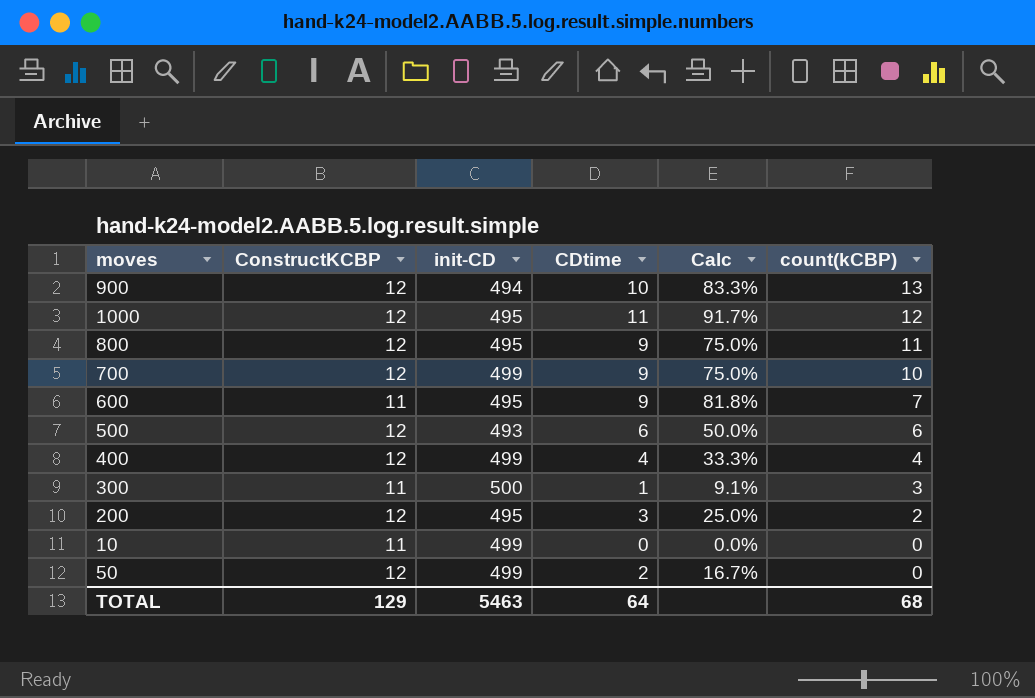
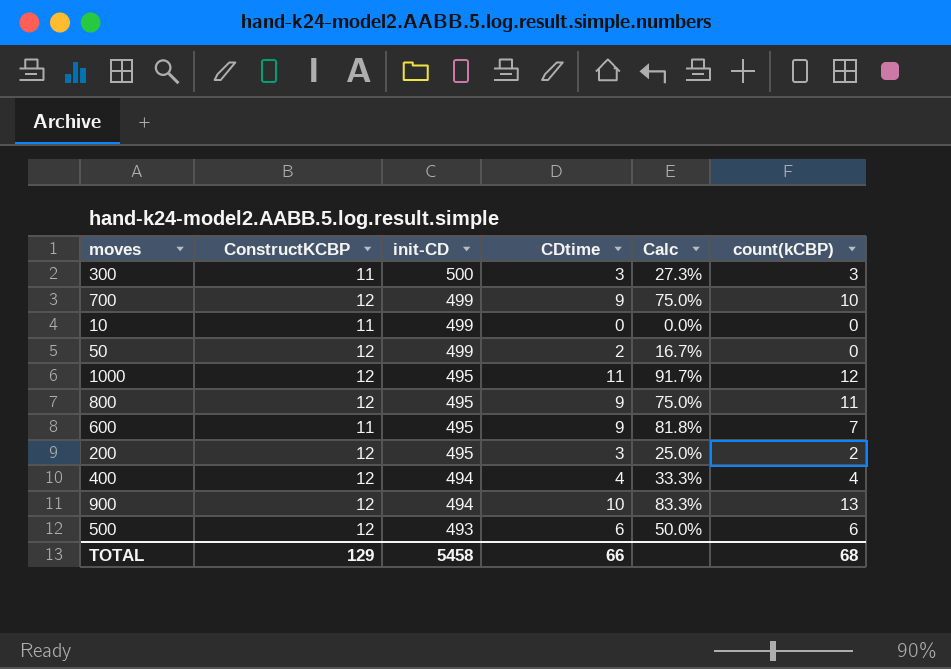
row order: count(kCBP) descending -> init-CD descending
300 | CDtime: 1 -> 3
300 | Calc: 9.1% -> 27.3%
400 | init-CD: 499 -> 494
TOTAL | init-CD: 5463 -> 5458
TOTAL | CDtime: 64 -> 66

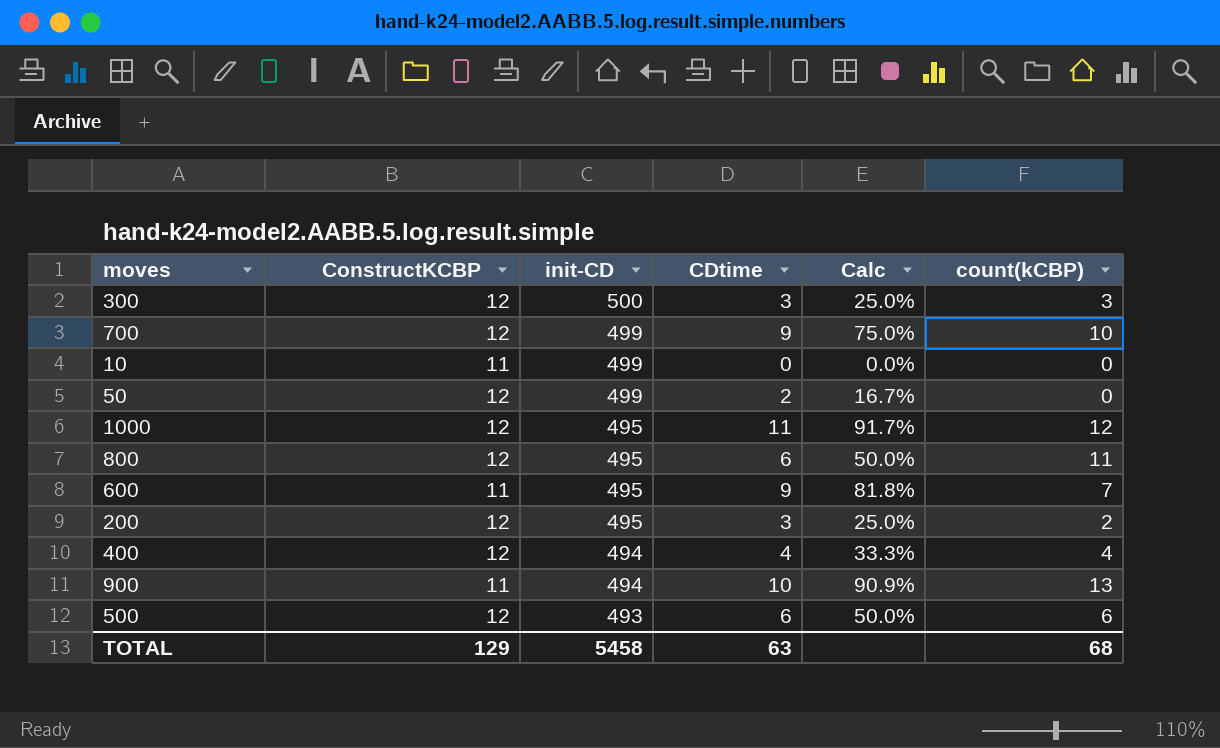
300 | ConstructKCBP: 11 -> 12
300 | Calc: 27.3% -> 25.0%
800 | CDtime: 9 -> 6
800 | Calc: 75.0% -> 50.0%
900 | ConstructKCBP: 12 -> 11
900 | Calc: 83.3% -> 90.9%
TOTAL | CDtime: 66 -> 63

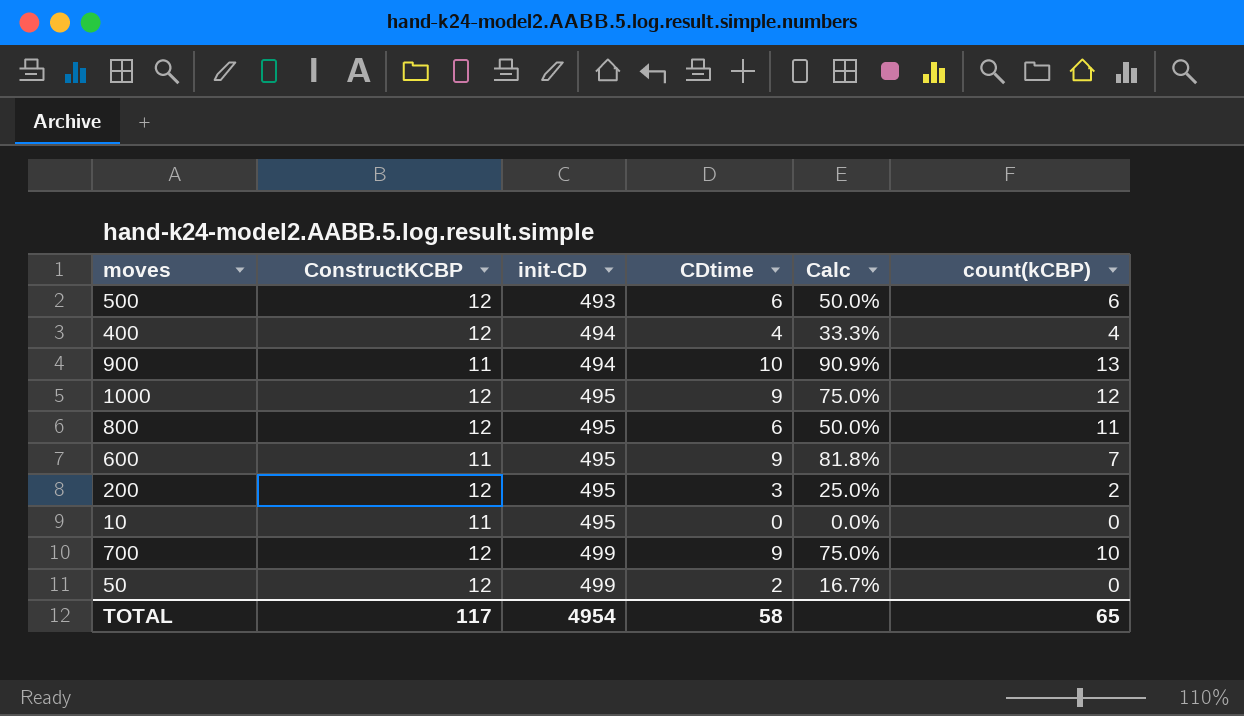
row order: init-CD descending -> init-CD ascending
row 300: 12 | 500 | 3 | 25.0% | 3 -> none
1000 | CDtime: 11 -> 9
1000 | Calc: 91.7% -> 75.0%
10 | init-CD: 499 -> 495
TOTAL | ConstructKCBP: 129 -> 117
TOTAL | init-CD: 5458 -> 4954
TOTAL | CDtime: 63 -> 58
TOTAL | count(kCBP): 68 -> 65

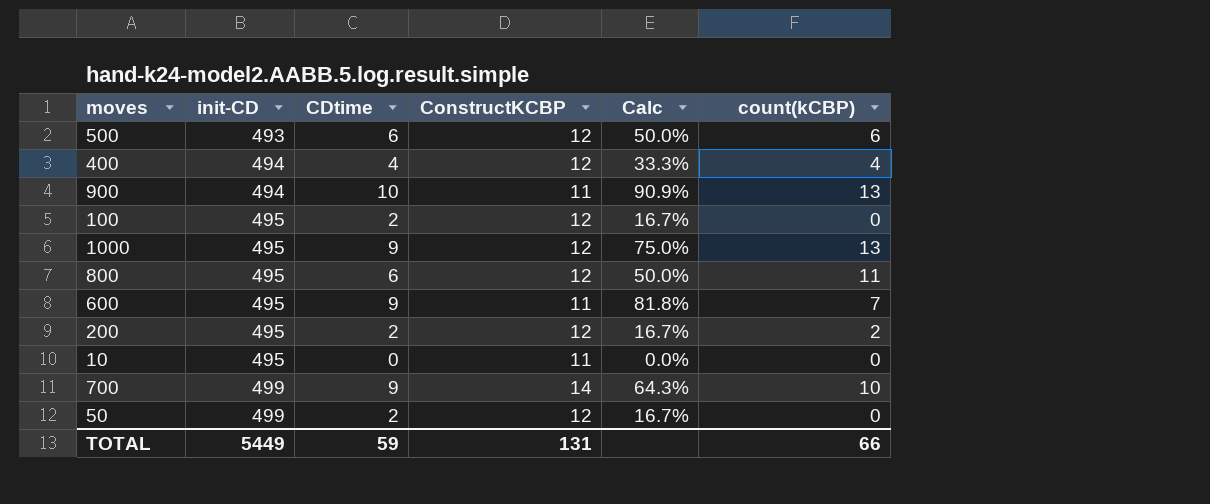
column ConstructKCBP | position: 2 -> 4
row 100: none -> 495 | 2 | 12 | 16.7% | 0
1000 | count(kCBP): 12 -> 13
200 | CDtime: 3 -> 2
200 | Calc: 25.0% -> 16.7%
700 | ConstructKCBP: 12 -> 14
700 | Calc: 75.0% -> 64.3%
TOTAL | init-CD: 4954 -> 5449
TOTAL | CDtime: 58 -> 59
TOTAL | ConstructKCBP: 117 -> 131
TOTAL | count(kCBP): 65 -> 66

